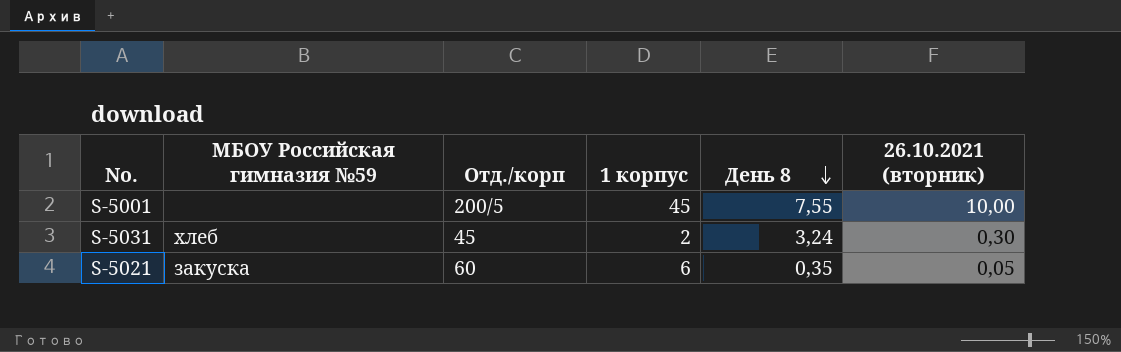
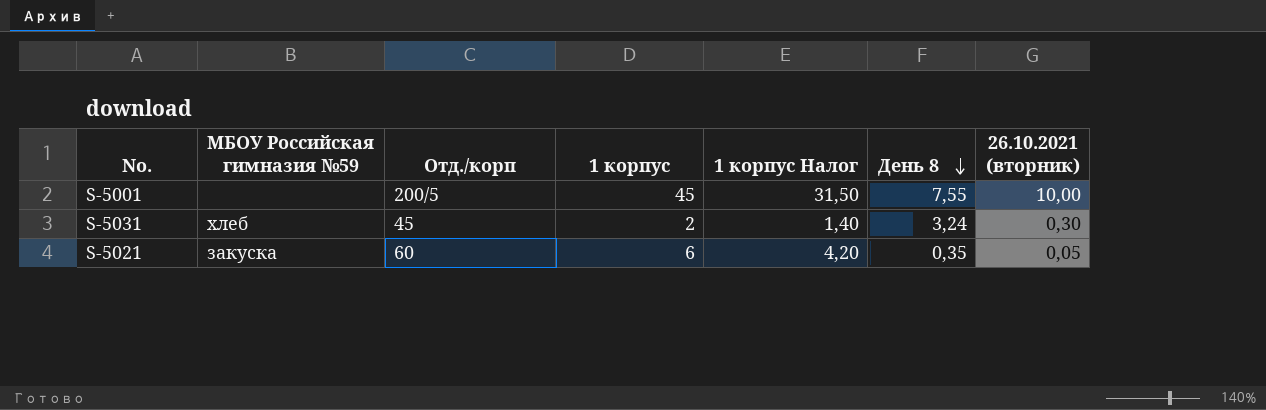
column 1 корпус Налог | formula: none -> [1 корпус] * 0,7

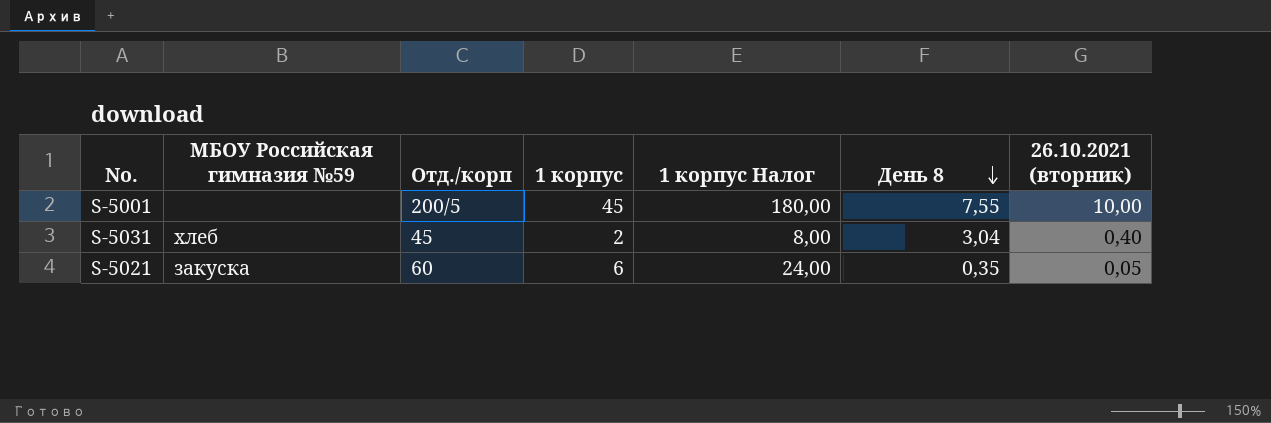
column 1 корпус Налог | formula: [1 корпус] * 0,7 -> [1 корпус] * 4
S-5031 | День 8: 3,24 -> 3,04
S-5031 | 26.10.2021 (вторник): 0,30 -> 0,40

